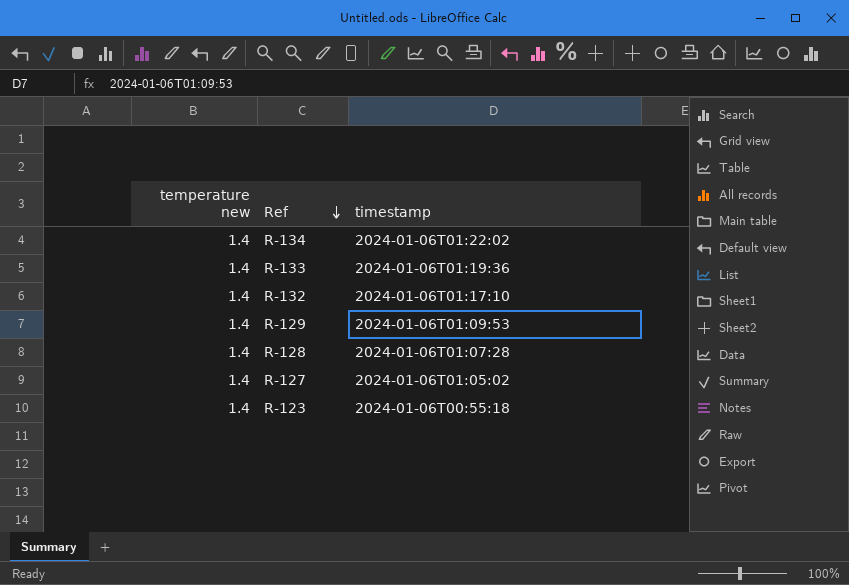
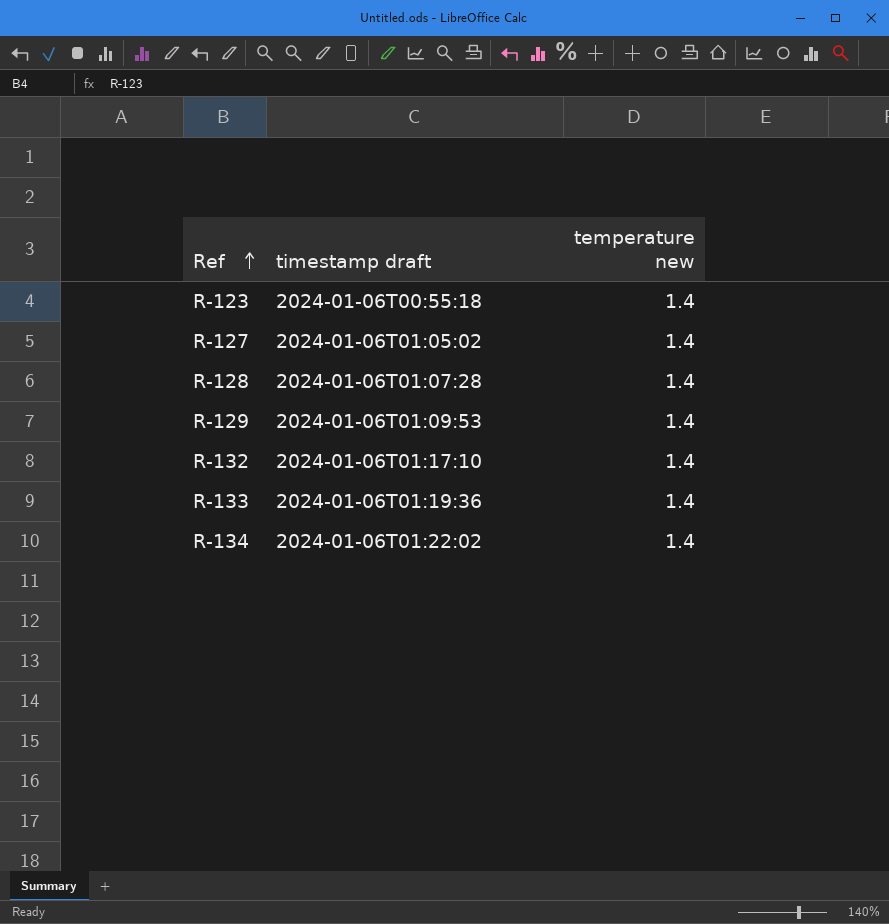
row order: Ref descending -> Ref ascending
column name: timestamp -> timestamp draft
column temperature new | position: 1 -> 3

